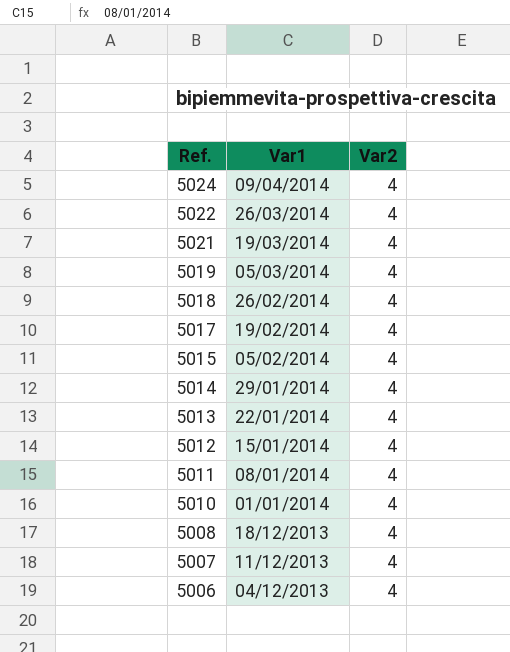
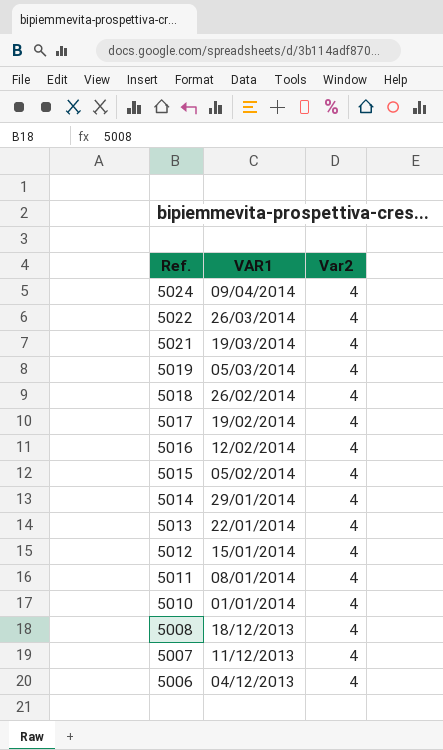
column name: Var1 -> VAR1
row 5016: none -> 12/02/2014 | 4

